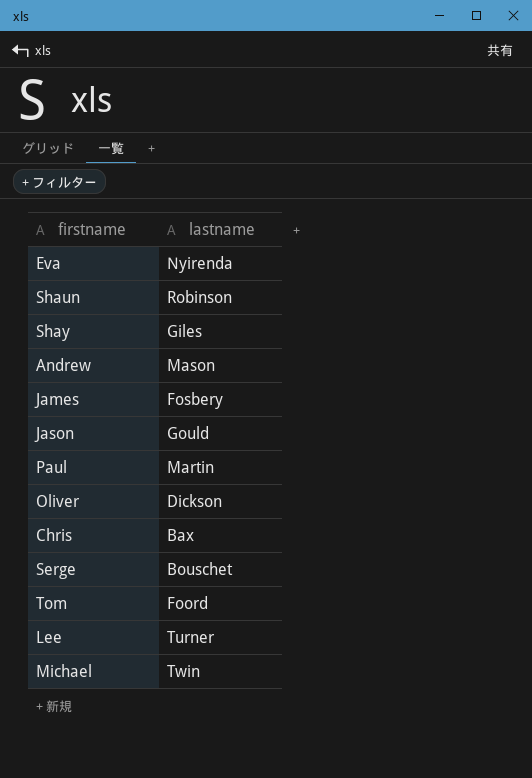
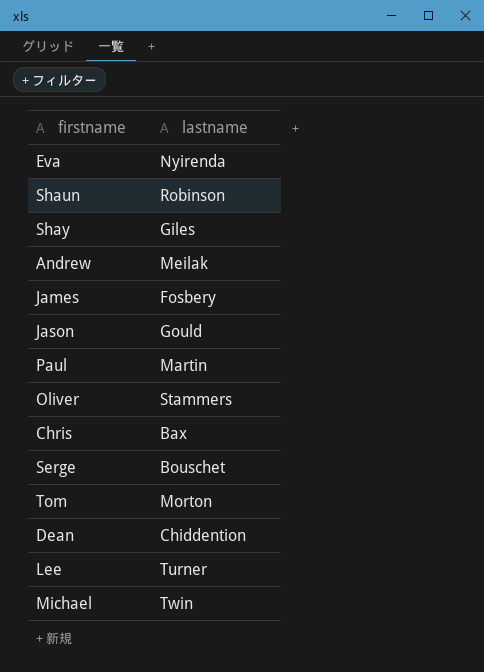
Andrew | lastname: Mason -> Meilak
Oliver | lastname: Dickson -> Stammers
Tom | lastname: Foord -> Morton
row Dean: none -> Chiddention

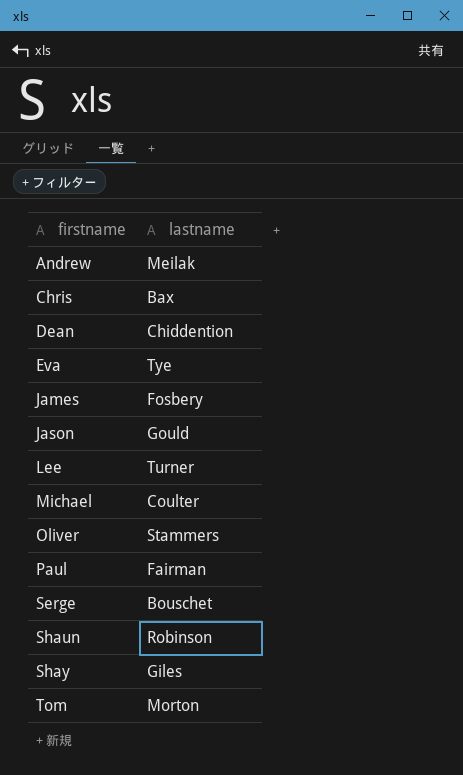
row order: none -> firstname ascending
Eva | lastname: Nyirenda -> Tye
Michael | lastname: Twin -> Coulter
Paul | lastname: Martin -> Fairman

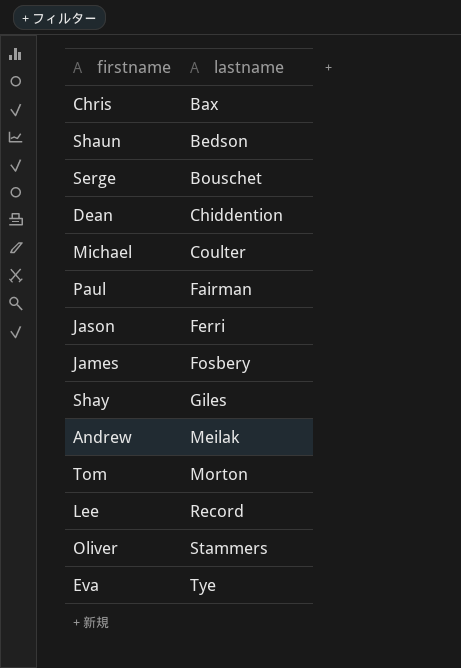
row order: firstname ascending -> lastname ascending
Shaun | lastname: Robinson -> Bedson
Jason | lastname: Gould -> Ferri
Lee | lastname: Turner -> Record

